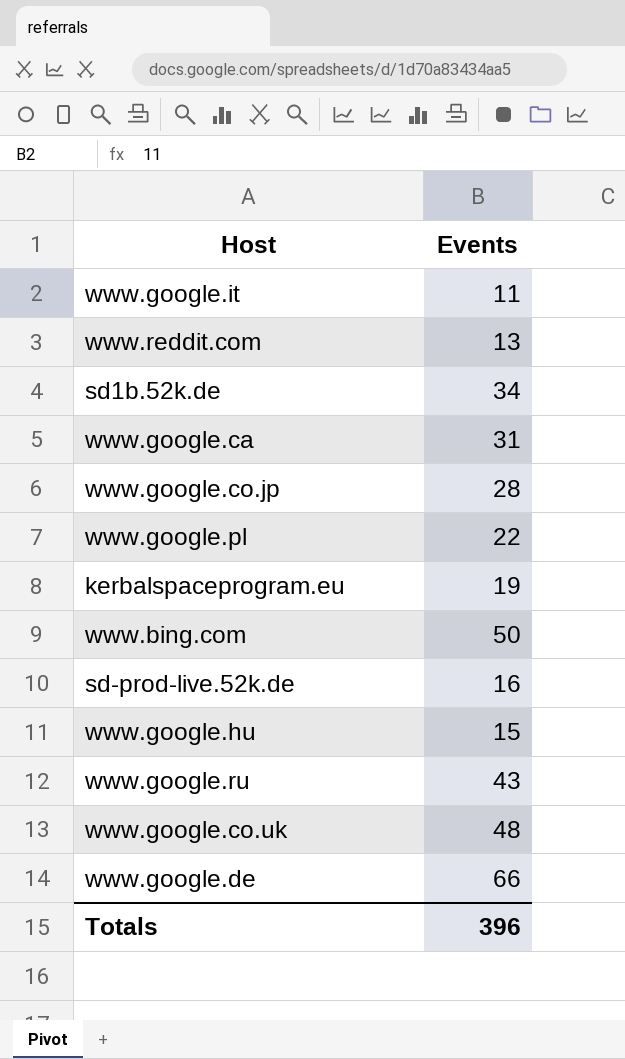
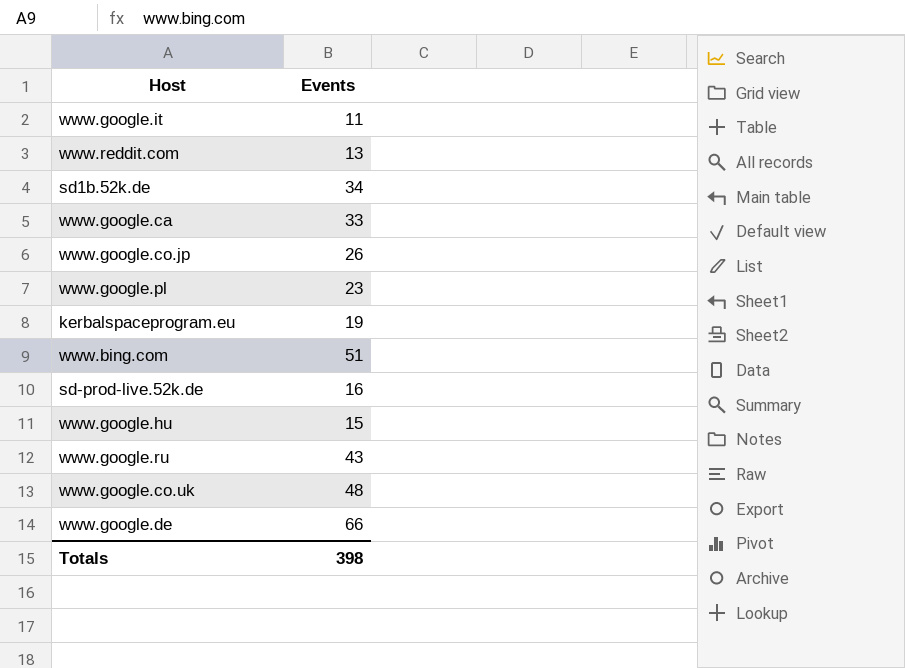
www.google.ca | Events: 31 -> 33
www.google.co.jp | Events: 28 -> 26
www.google.pl | Events: 22 -> 23
www.bing.com | Events: 50 -> 51
Totals | Events: 396 -> 398

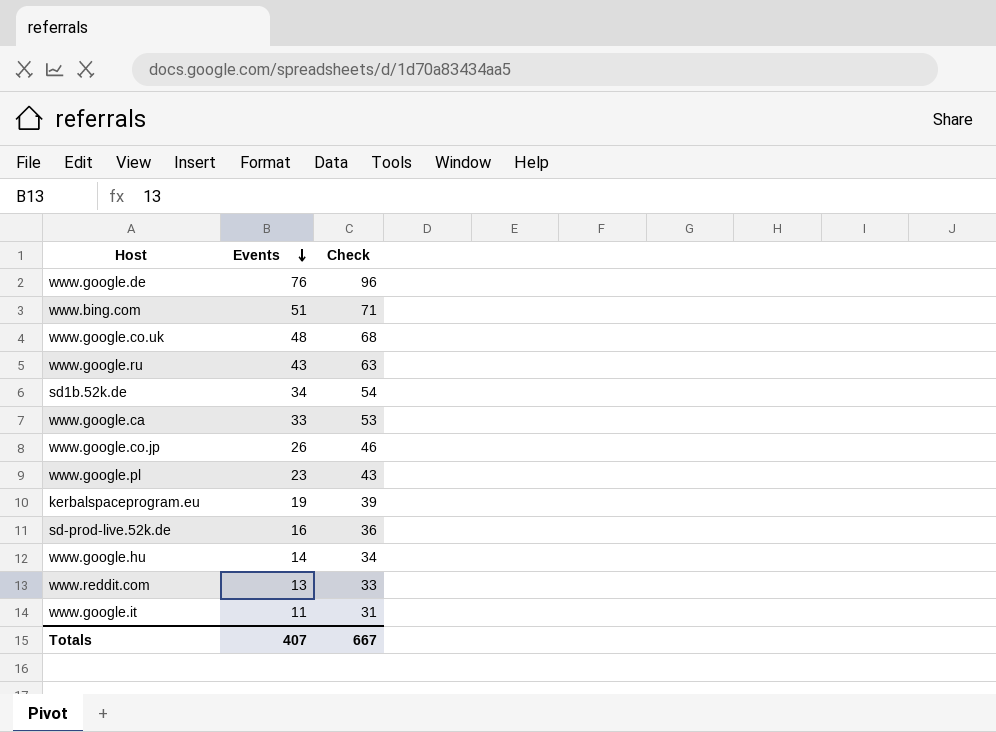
row order: none -> Events descending
column Check | formula: none -> [Events] + 20
www.google.de | Events: 66 -> 76
www.google.hu | Events: 15 -> 14
Totals | Events: 398 -> 407

